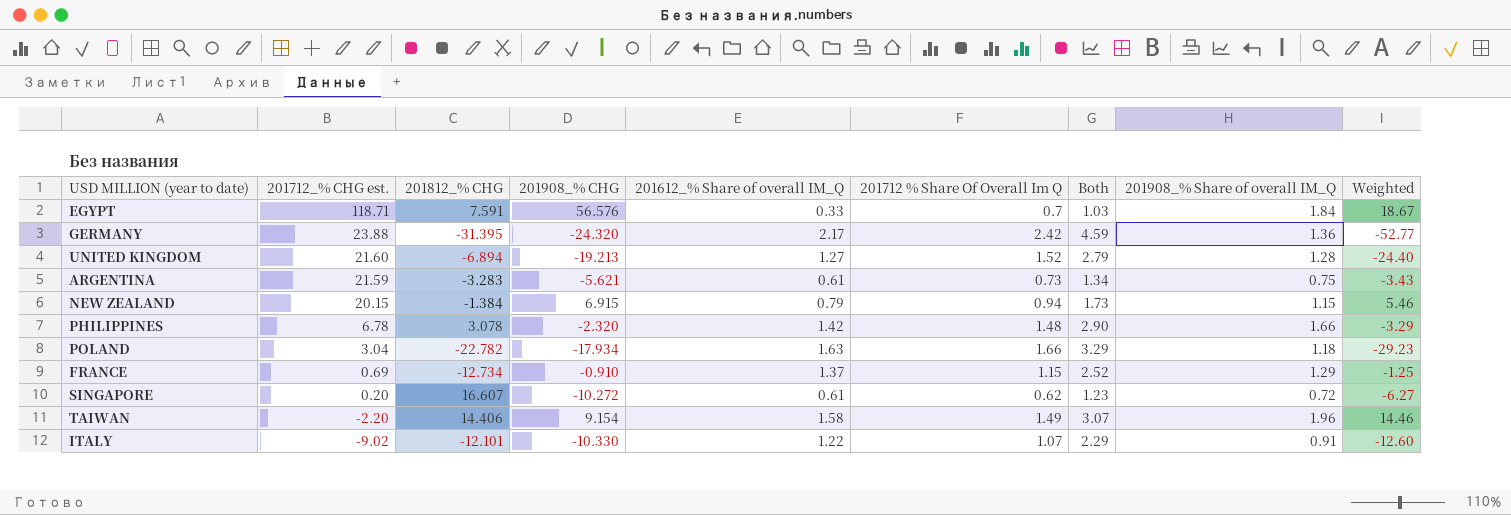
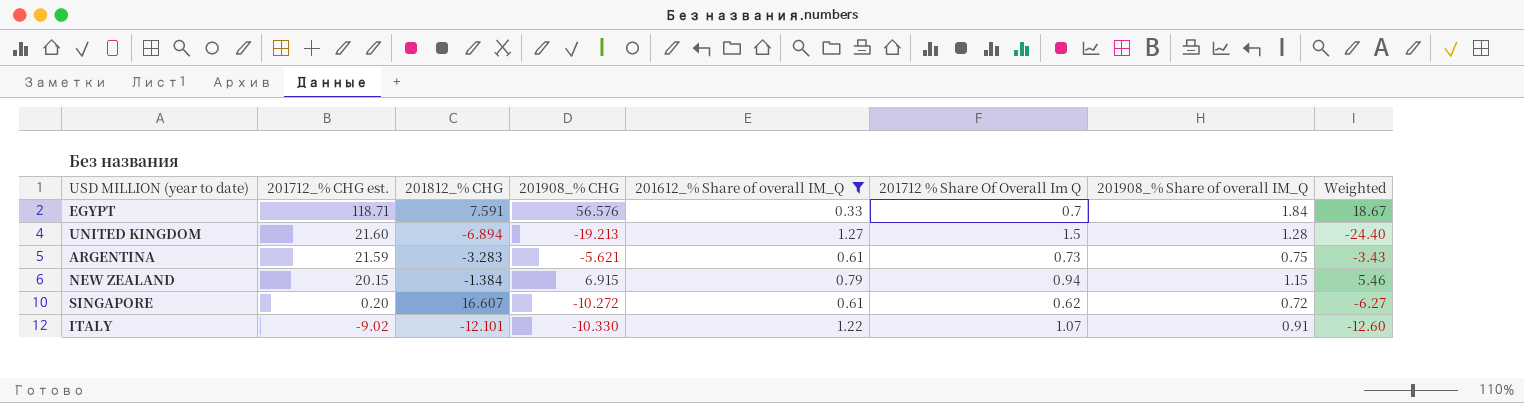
filter: none -> 201612_% Share of overall IM_Q <= 1.27
column Both | formula: [201612_% Share of overall IM_Q] + [201712 % Share Of Overall Im Q] -> none
UNITED KINGDOM | 201712 % Share Of Overall Im Q: 1.52 -> 1.5

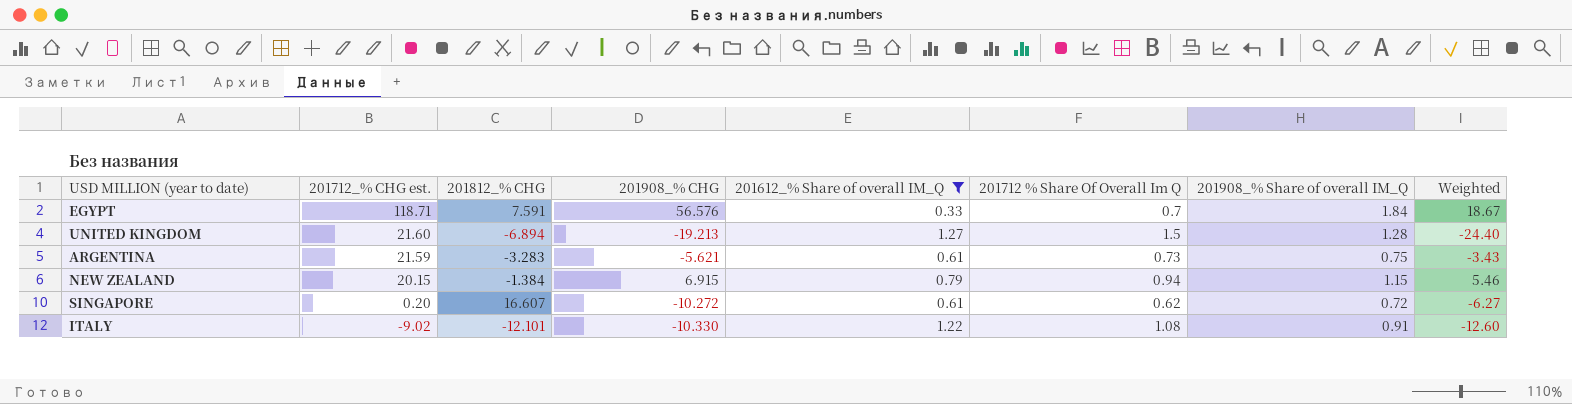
ITALY | 201712 % Share Of Overall Im Q: 1.07 -> 1.08

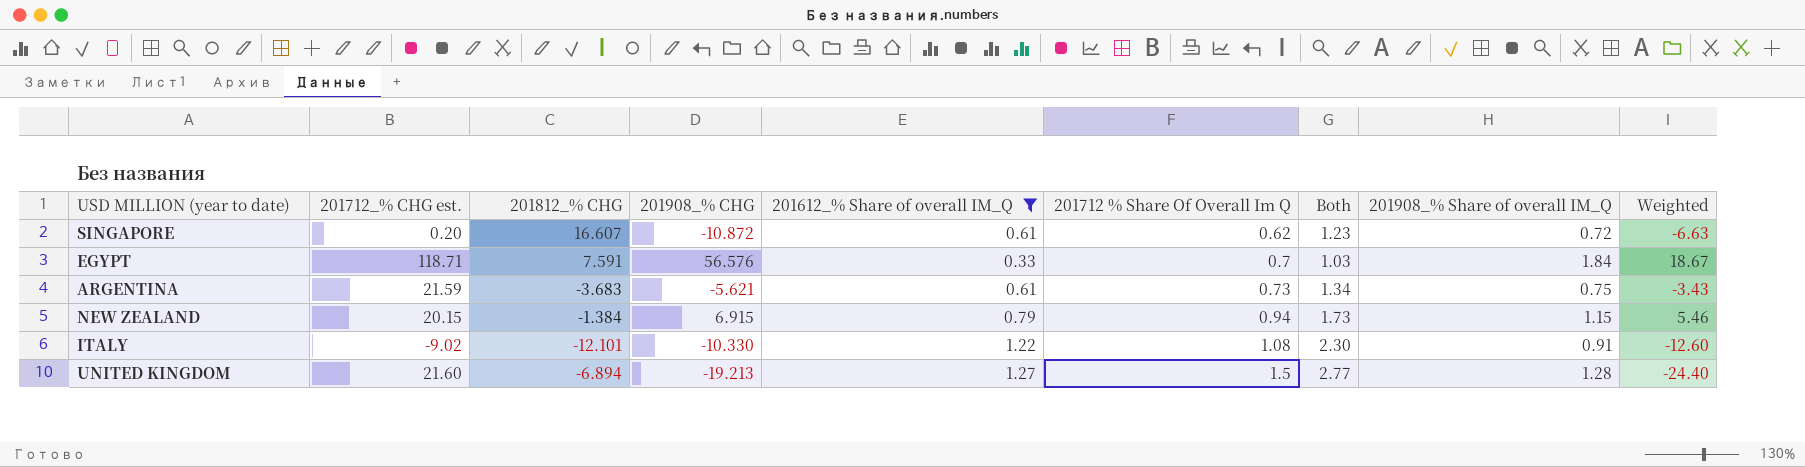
row order: 201712_% CHG est. descending -> 201712 % Share Of Overall Im Q ascending
column Both | formula: none -> [201612_% Share of overall IM_Q] + [201712 % Share Of Overall Im Q]
SINGAPORE | 201908_% CHG: -10.272 -> -10.872
SINGAPORE | Weighted: -6.27 -> -6.63
ARGENTINA | 201812_% CHG: -3.283 -> -3.683

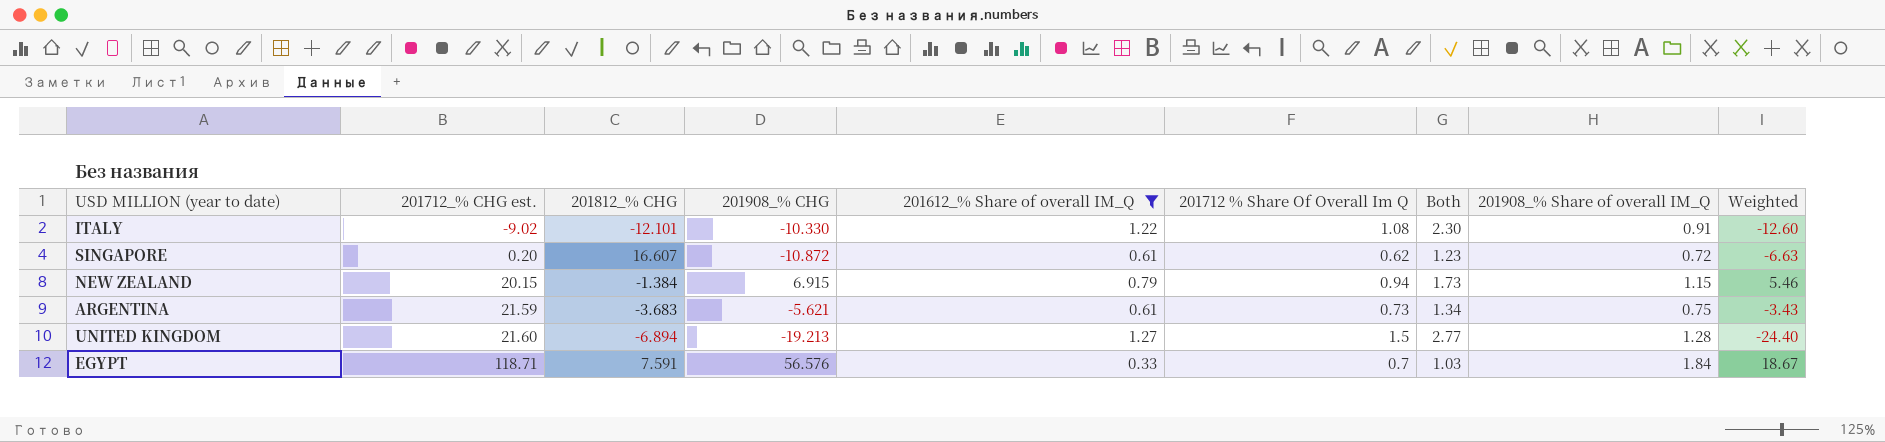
row order: 201712 % Share Of Overall Im Q ascending -> 201712_% CHG est. ascending

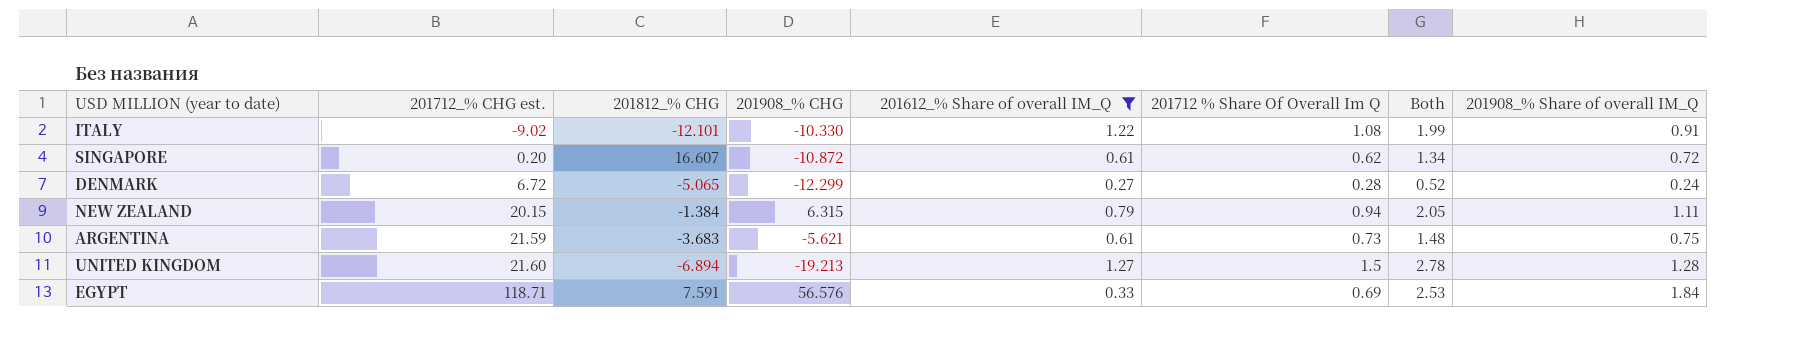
column Weighted | formula: [201908_% CHG] * [201612_% Share of overall IM_Q] -> none
column Both | formula: [201612_% Share of overall IM_Q] + [201712 % Share Of Overall Im Q] -> [201712 % Share Of Overall Im Q] + [201908_% Share of overall IM_Q]
row DENMARK: none -> 6.72 | -5.065 | -12.299 | 0.27 | 0.28 | 0.52 | 0.24
NEW ZEALAND | 201908_% CHG: 6.915 -> 6.315
NEW ZEALAND | 201908_% Share of overall IM_Q: 1.15 -> 1.11
EGYPT | 201712 % Share Of Overall Im Q: 0.7 -> 0.69

